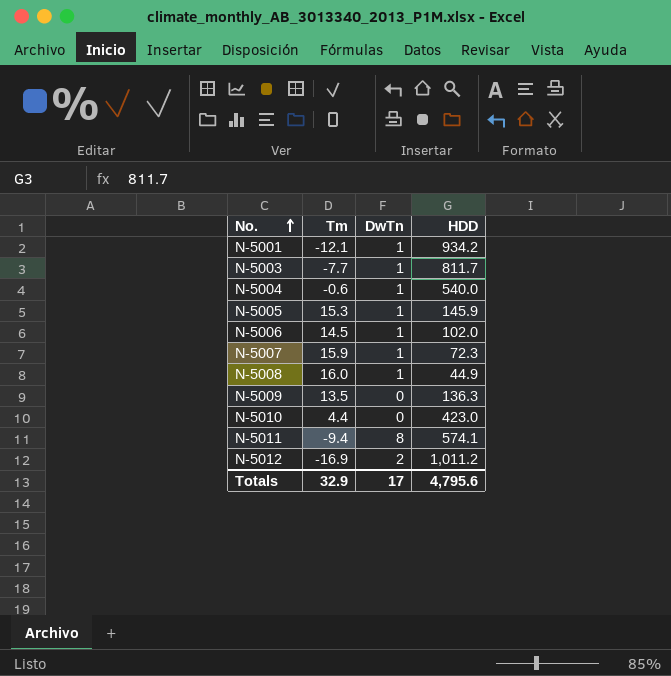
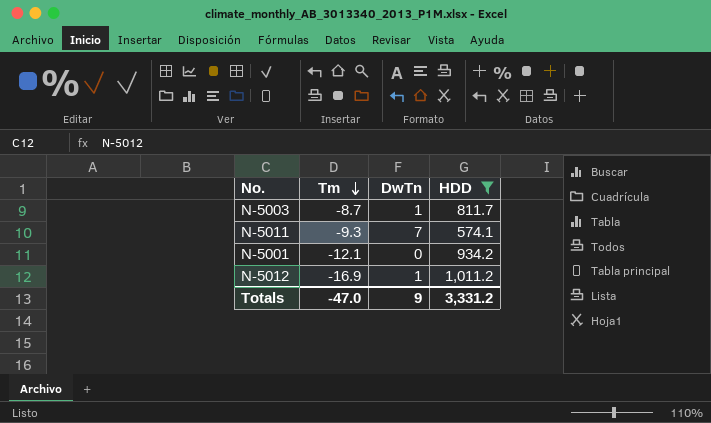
filter: none -> HDD >= 574.1
row order: No. ascending -> Tm descending
N-5003 | Tm: -7.7 -> -8.7
N-5011 | Tm: -9.4 -> -9.3
N-5011 | DwTn: 8 -> 7
N-5001 | DwTn: 1 -> 0
N-5012 | DwTn: 2 -> 1
Totals | Tm: 32.9 -> -47.0
Totals | DwTn: 17 -> 9
Totals | HDD: 4,795.6 -> 3,331.2

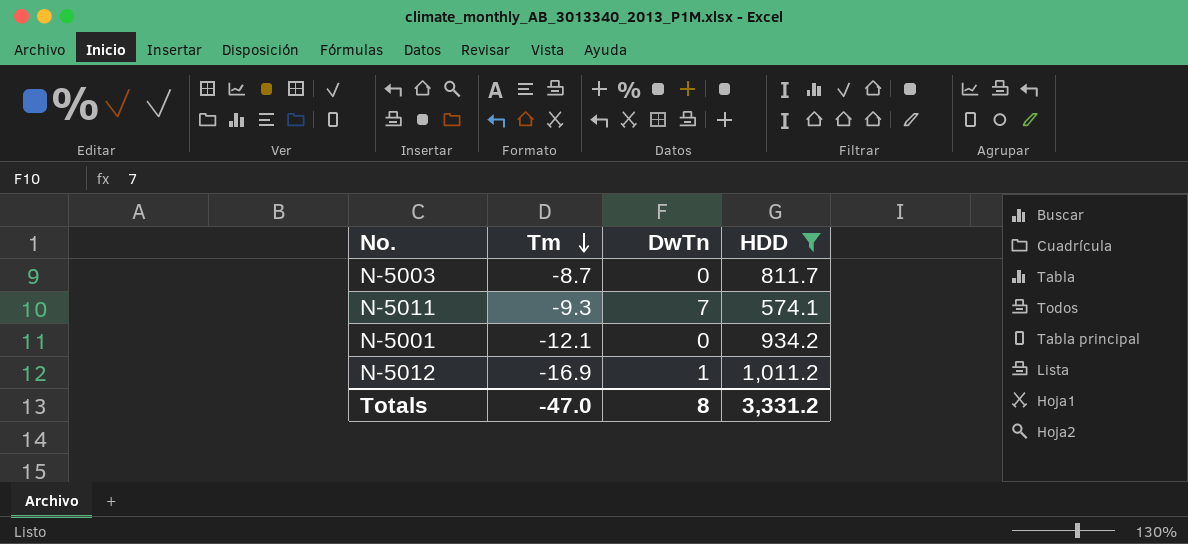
N-5003 | DwTn: 1 -> 0
Totals | DwTn: 9 -> 8

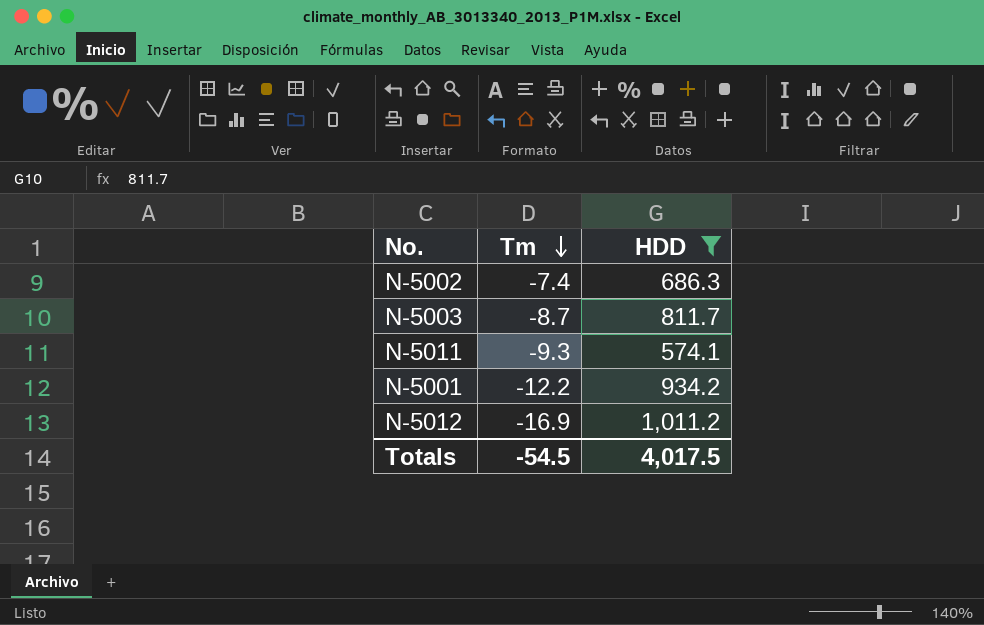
column DwTn | position: 3 -> none
row N-5002: none -> -7.4 | 686.3
N-5001 | Tm: -12.1 -> -12.2
Totals | Tm: -47.0 -> -54.5
Totals | HDD: 3,331.2 -> 4,017.5

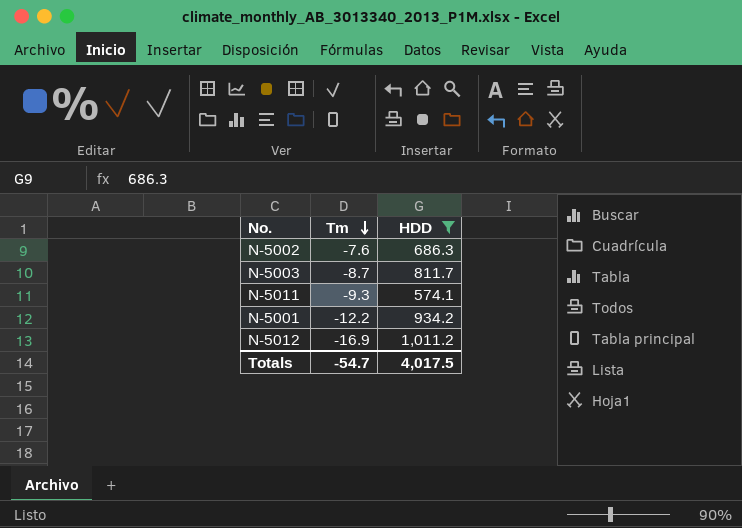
N-5002 | Tm: -7.4 -> -7.6
Totals | Tm: -54.5 -> -54.7

